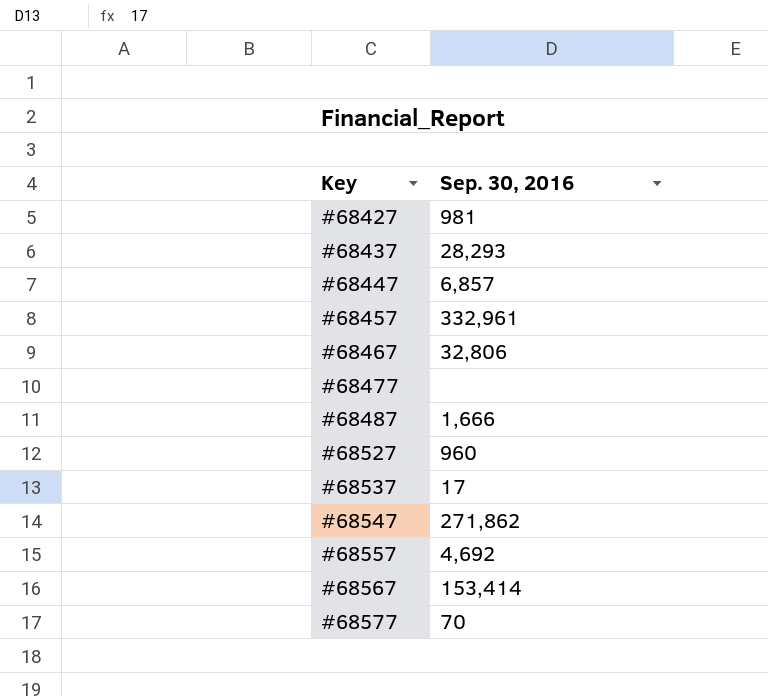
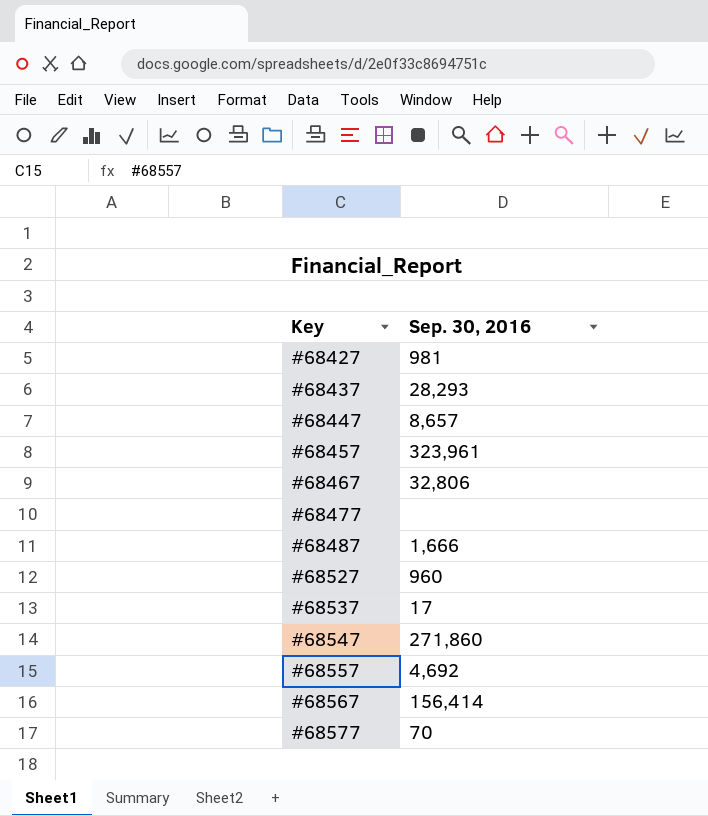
#68447 | Sep. 30, 2016: 6,857 -> 8,657
#68457 | Sep. 30, 2016: 332,961 -> 323,961
#68547 | Sep. 30, 2016: 271,862 -> 271,860
#68567 | Sep. 30, 2016: 153,414 -> 156,414

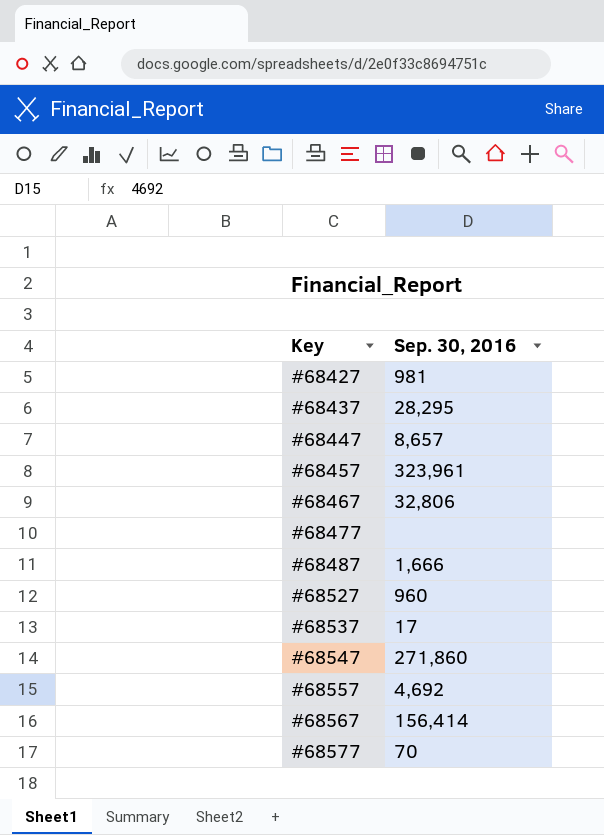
#68437 | Sep. 30, 2016: 28,293 -> 28,295

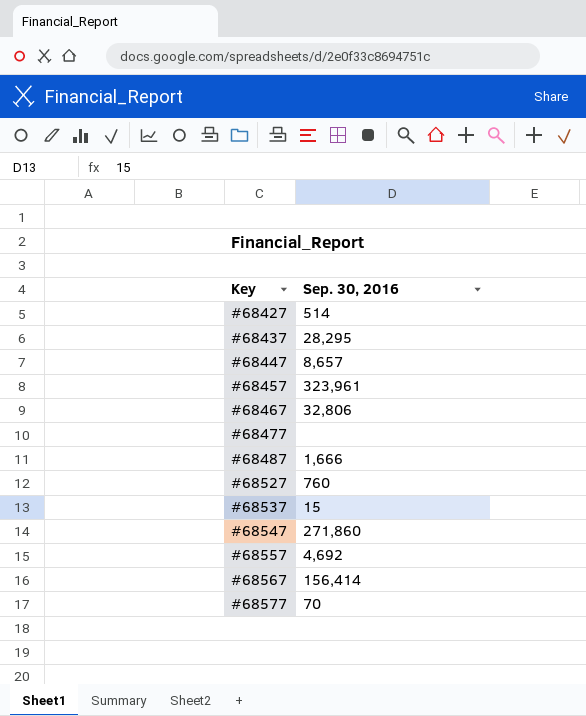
#68427 | Sep. 30, 2016: 981 -> 514
#68527 | Sep. 30, 2016: 960 -> 760
#68537 | Sep. 30, 2016: 17 -> 15

